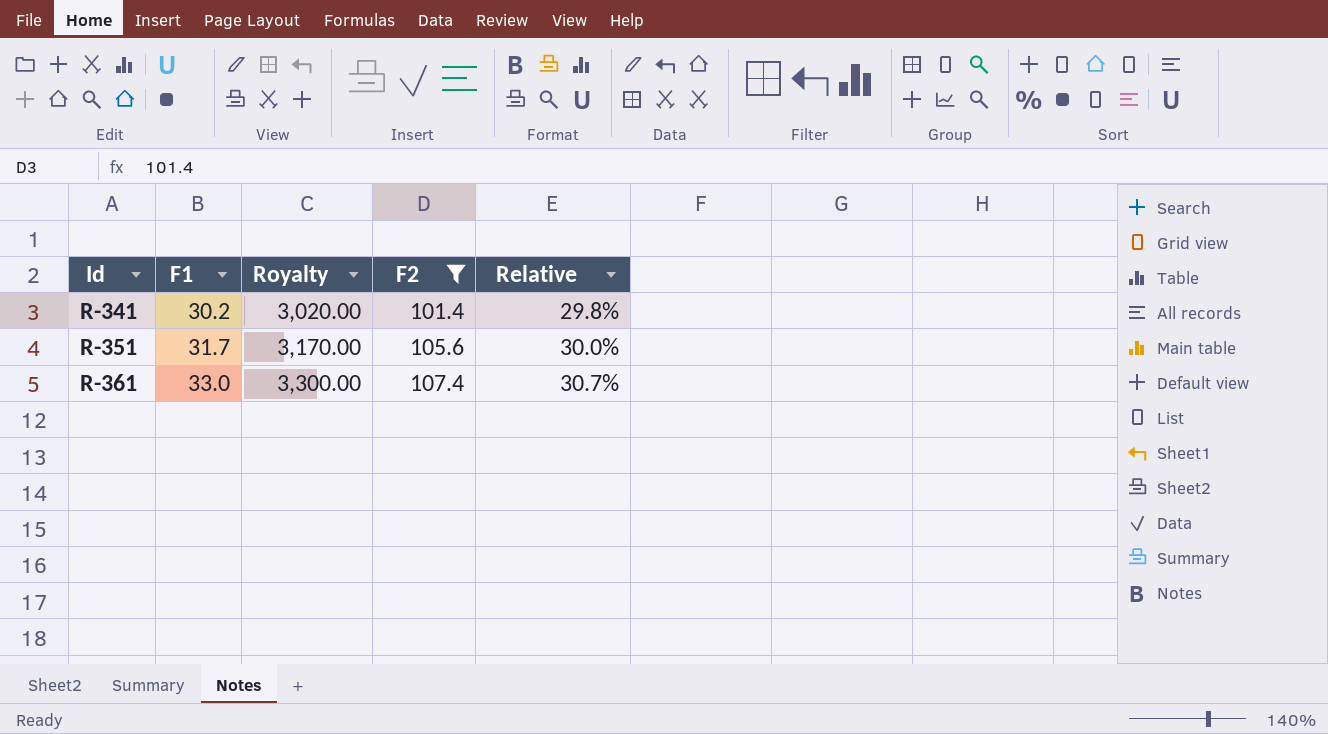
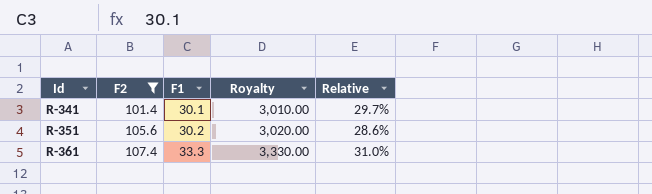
column F2 | position: 4 -> 2
R-341 | F1: 30.2 -> 30.1
R-341 | Royalty: 3,020.00 -> 3,010.00
R-341 | Relative: 29.8% -> 29.7%
R-351 | F1: 31.7 -> 30.2
R-351 | Royalty: 3,170.00 -> 3,020.00
R-351 | Relative: 30.0% -> 28.6%
R-361 | F1: 33.0 -> 33.3
R-361 | Royalty: 3,300.00 -> 3,330.00
R-361 | Relative: 30.7% -> 31.0%

